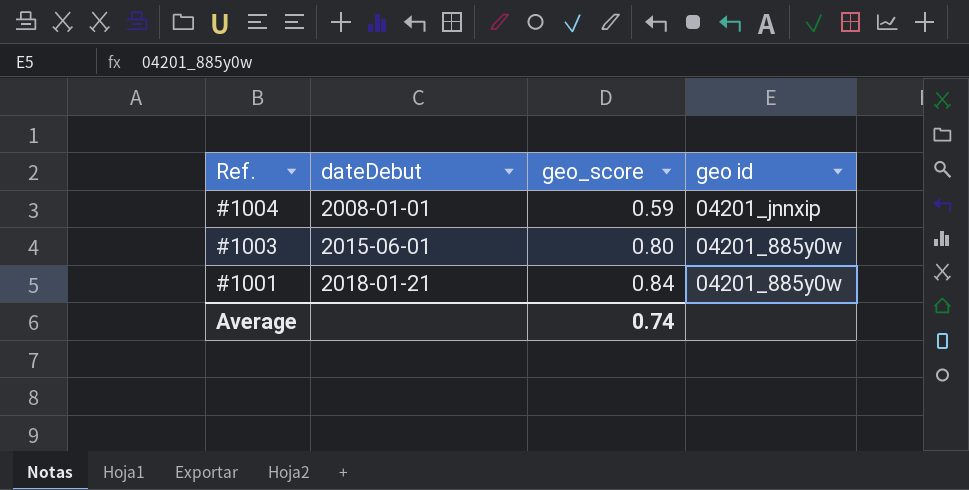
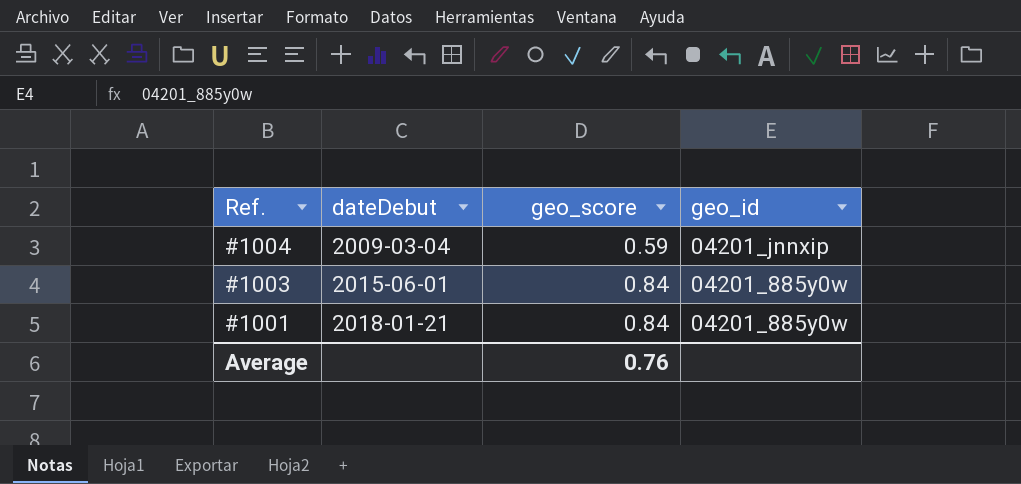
column name: geo id -> geo_id
#1004 | dateDebut: 2008-01-01 -> 2009-03-04
#1003 | geo_score: 0.80 -> 0.84
Average | geo_score: 0.74 -> 0.76

